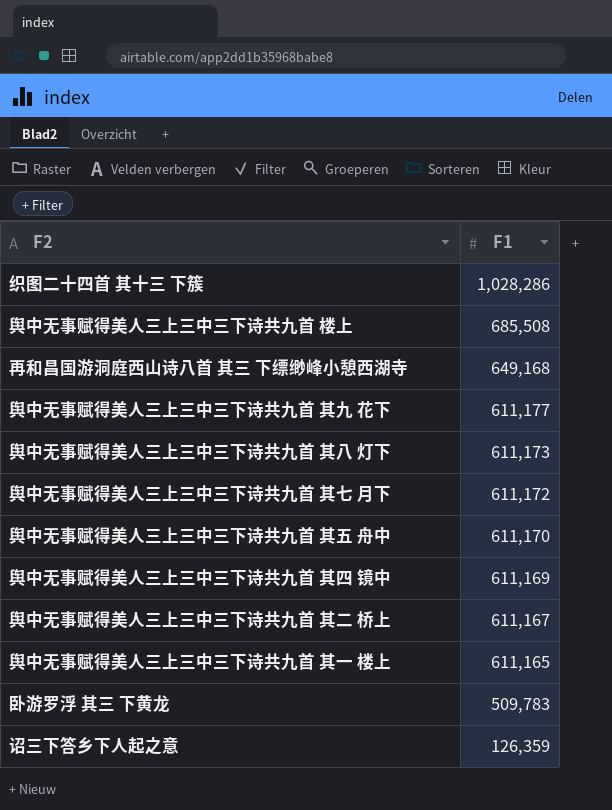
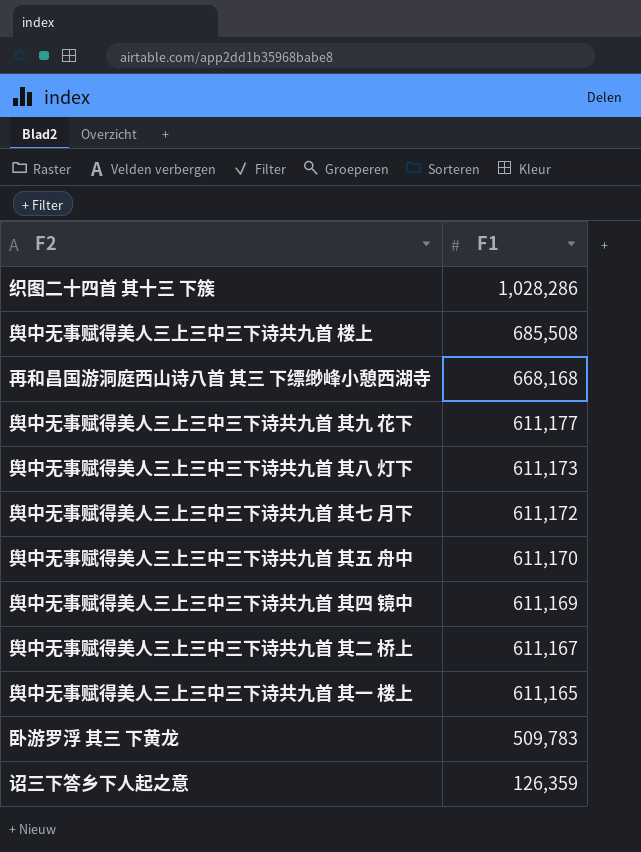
再和昌国游洞庭西山诗八首 其三 下缥缈峰小憩西湖寺 | F1: 649,168 -> 668,168

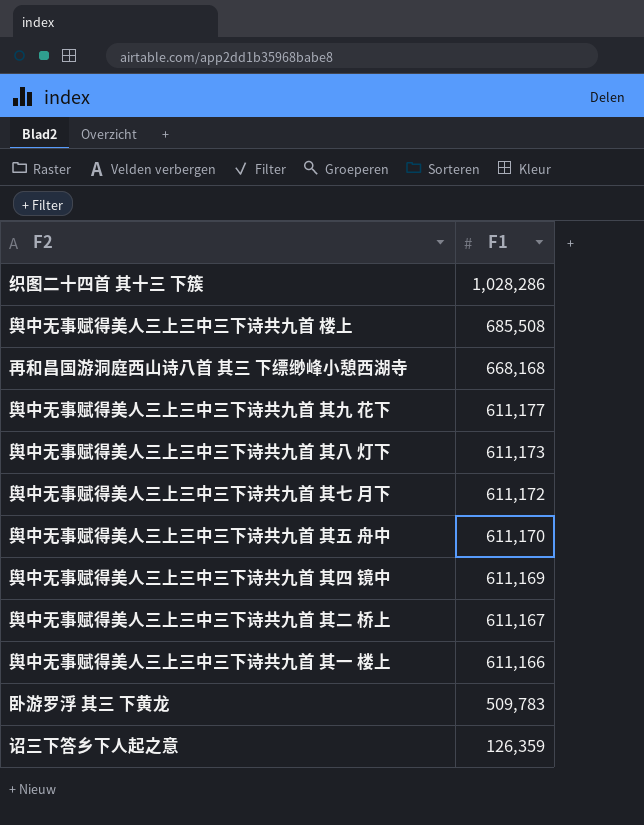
舆中无事赋得美人三上三中三下诗共九首 其一 楼上 | F1: 611,165 -> 611,166

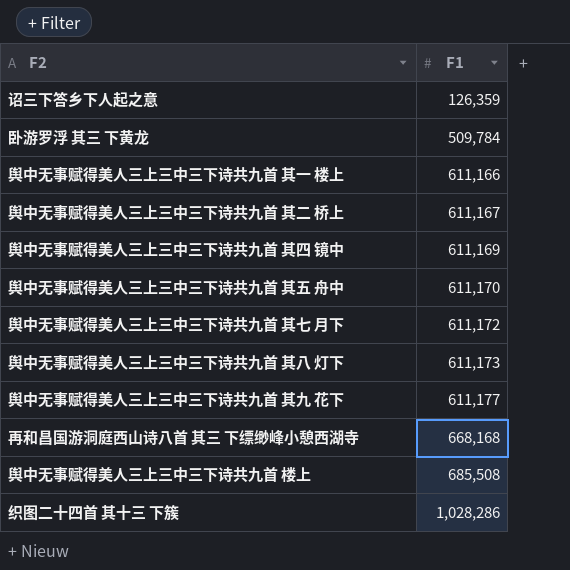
row order: F1 descending -> F1 ascending
卧游罗浮 其三 下黄龙 | F1: 509,783 -> 509,784

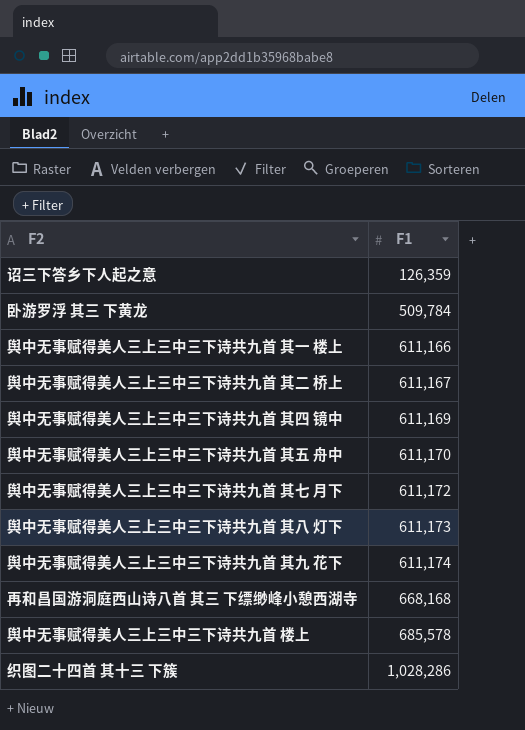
舆中无事赋得美人三上三中三下诗共九首 其九 花下 | F1: 611,177 -> 611,174
舆中无事赋得美人三上三中三下诗共九首 楼上 | F1: 685,508 -> 685,578

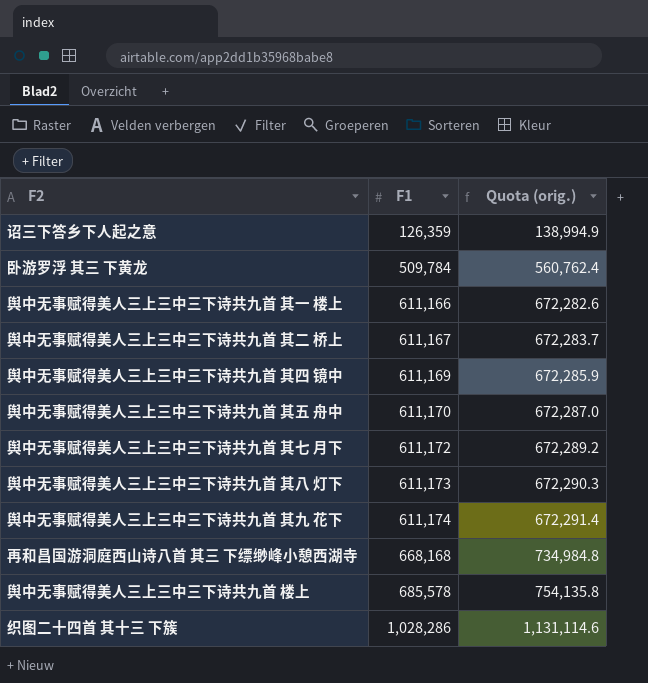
column Quota (orig.) | formula: none -> [F1] * 1.1

